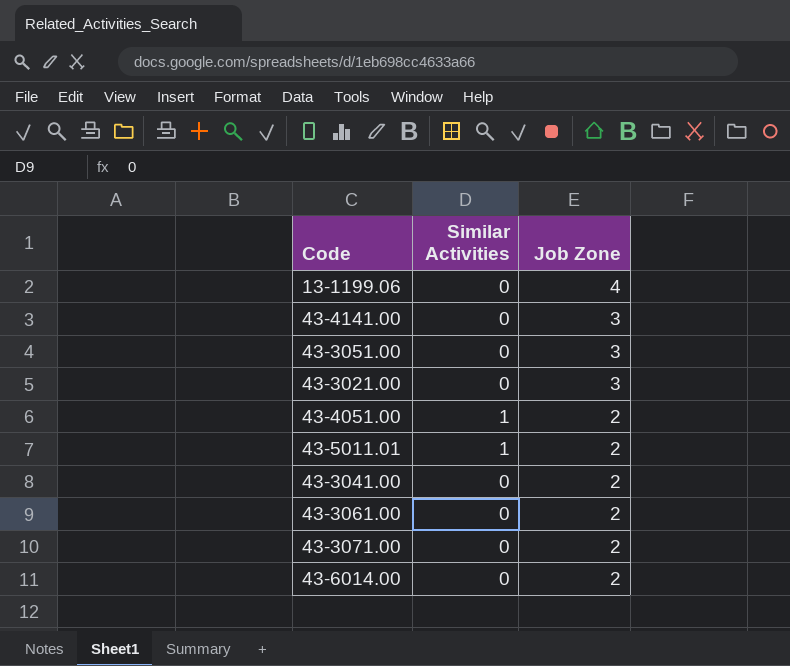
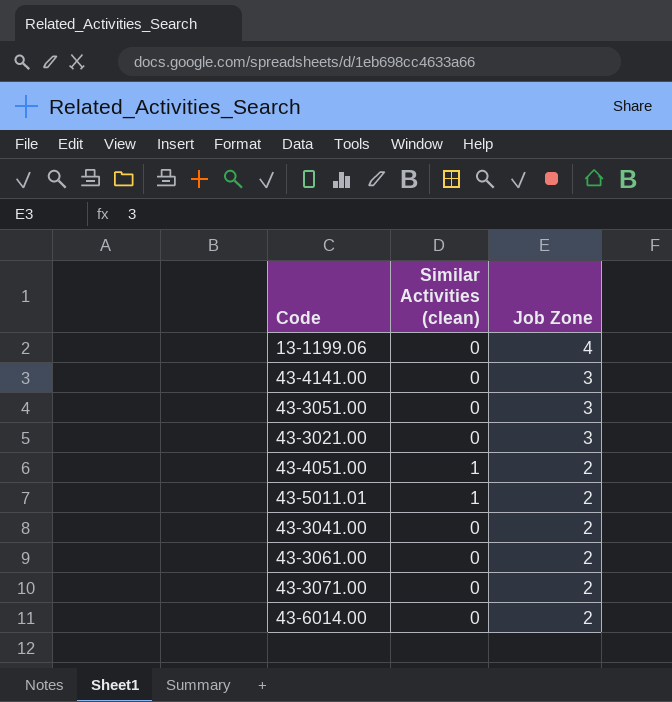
column name: Similar Activities -> Similar Activities (clean)

